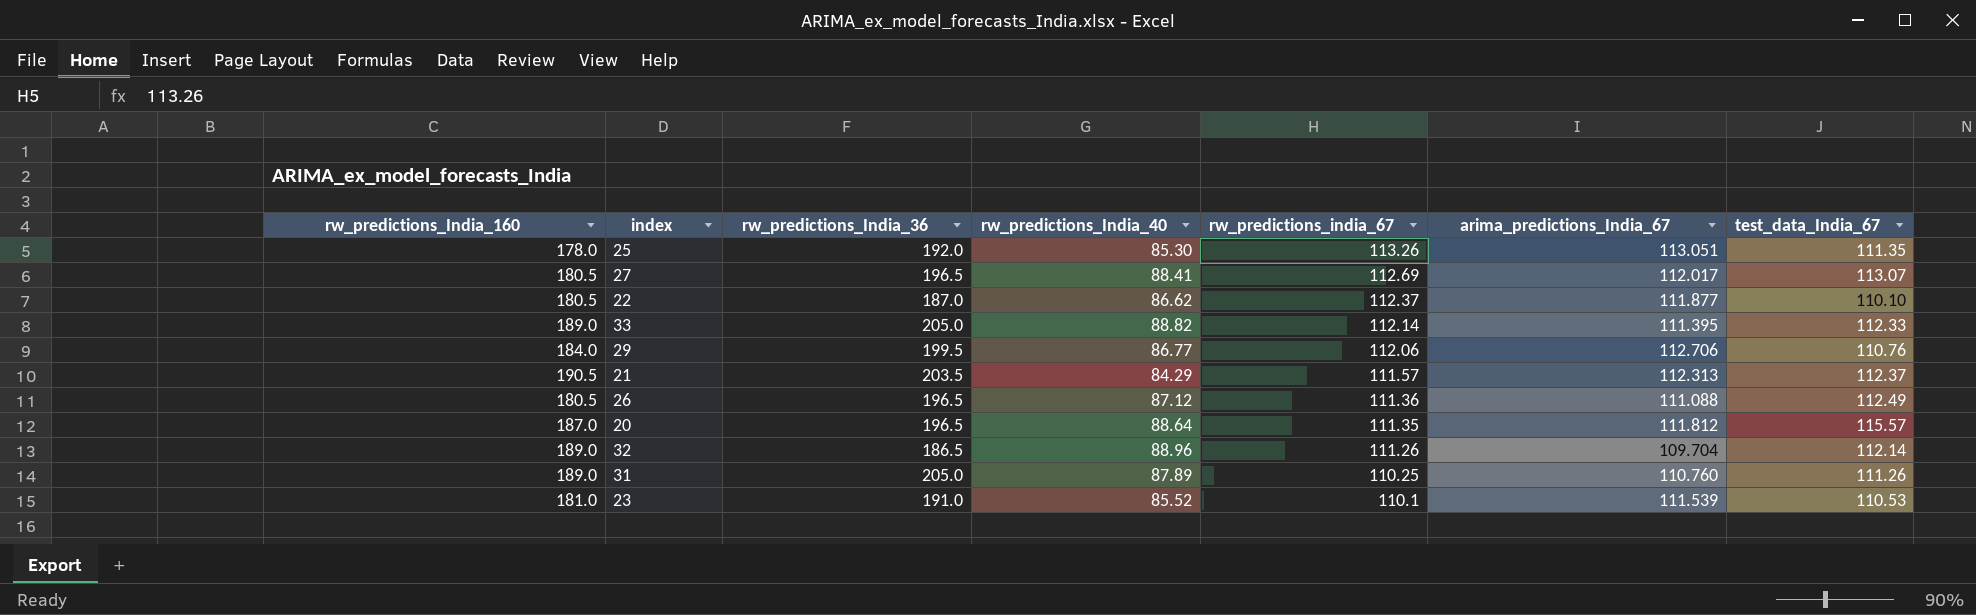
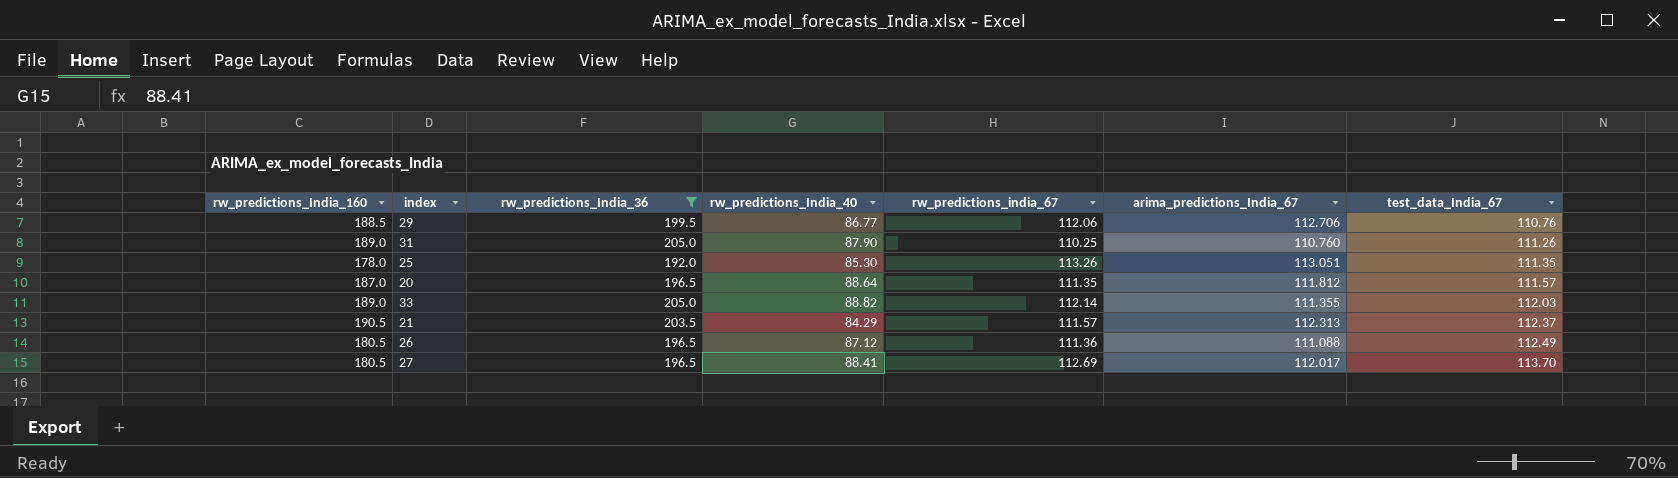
filter: none -> rw_predictions_India_36 >= 192.0
row order: rw_predictions_india_67 descending -> test_data_India_67 ascending
29 | rw_predictions_India_160: 184.0 -> 188.5
31 | rw_predictions_India_40: 87.89 -> 87.90
20 | test_data_India_67: 115.57 -> 111.57
33 | arima_predictions_India_67: 111.395 -> 111.355
33 | test_data_India_67: 112.33 -> 112.03
27 | test_data_India_67: 113.07 -> 113.70

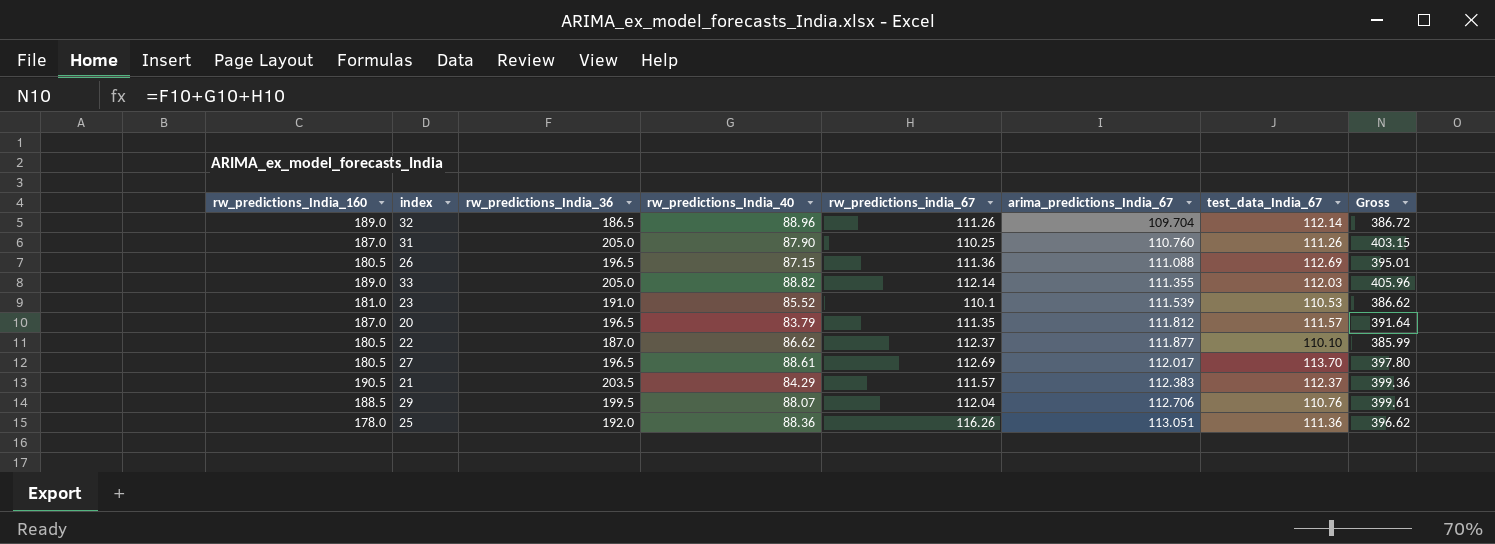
filter: rw_predictions_India_36 >= 192.0 -> none
row order: test_data_India_67 ascending -> arima_predictions_India_67 ascending
column Gross | formula: none -> [rw_predictions_India_36] + [rw_predictions_India_40] + [rw_predictions_india_67]
31 | rw_predictions_India_160: 189.0 -> 187.0
26 | rw_predictions_India_40: 87.12 -> 87.15
26 | test_data_India_67: 112.49 -> 112.69
20 | rw_predictions_India_40: 88.64 -> 83.79
27 | rw_predictions_India_40: 88.41 -> 88.61
21 | arima_predictions_India_67: 112.313 -> 112.383
29 | rw_predictions_India_40: 86.77 -> 88.07
29 | rw_predictions_india_67: 112.06 -> 112.04
25 | rw_predictions_India_40: 85.30 -> 88.36
25 | rw_predictions_india_67: 113.26 -> 116.26
25 | test_data_India_67: 111.35 -> 111.36

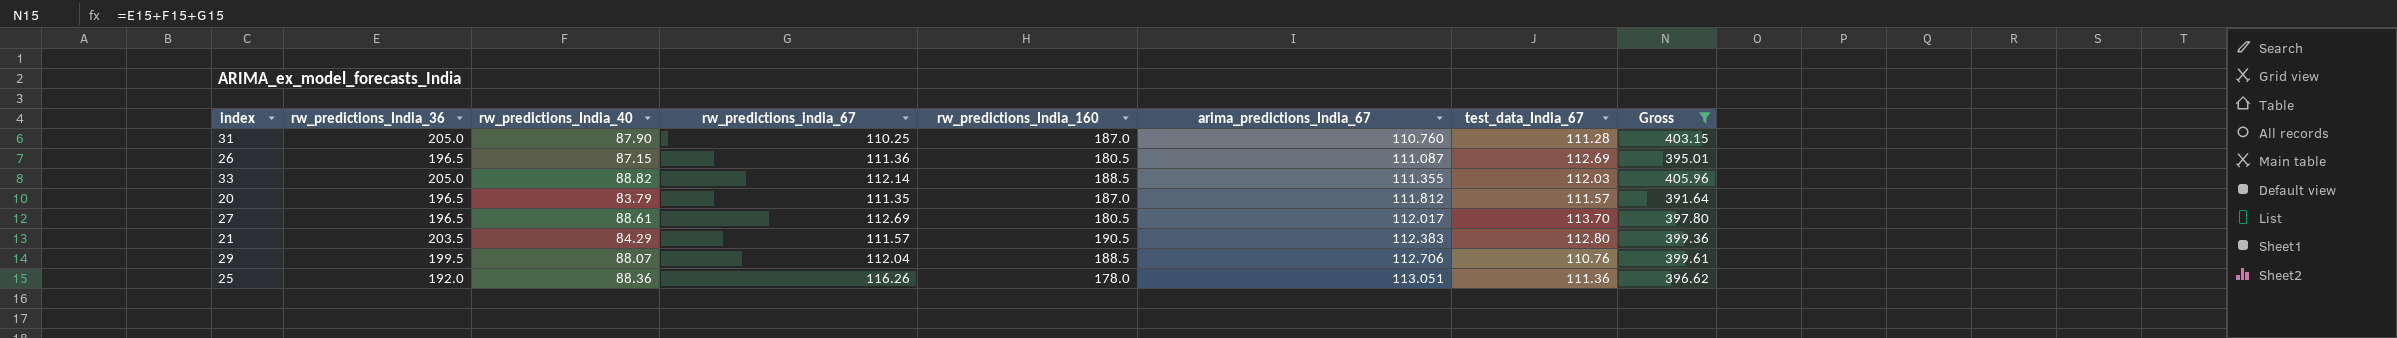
filter: none -> Gross >= 391.64
column rw_predictions_India_160 | position: 1 -> 5
31 | test_data_India_67: 111.26 -> 111.28
26 | arima_predictions_India_67: 111.088 -> 111.087
33 | rw_predictions_India_160: 189.0 -> 188.5
21 | test_data_India_67: 112.37 -> 112.80

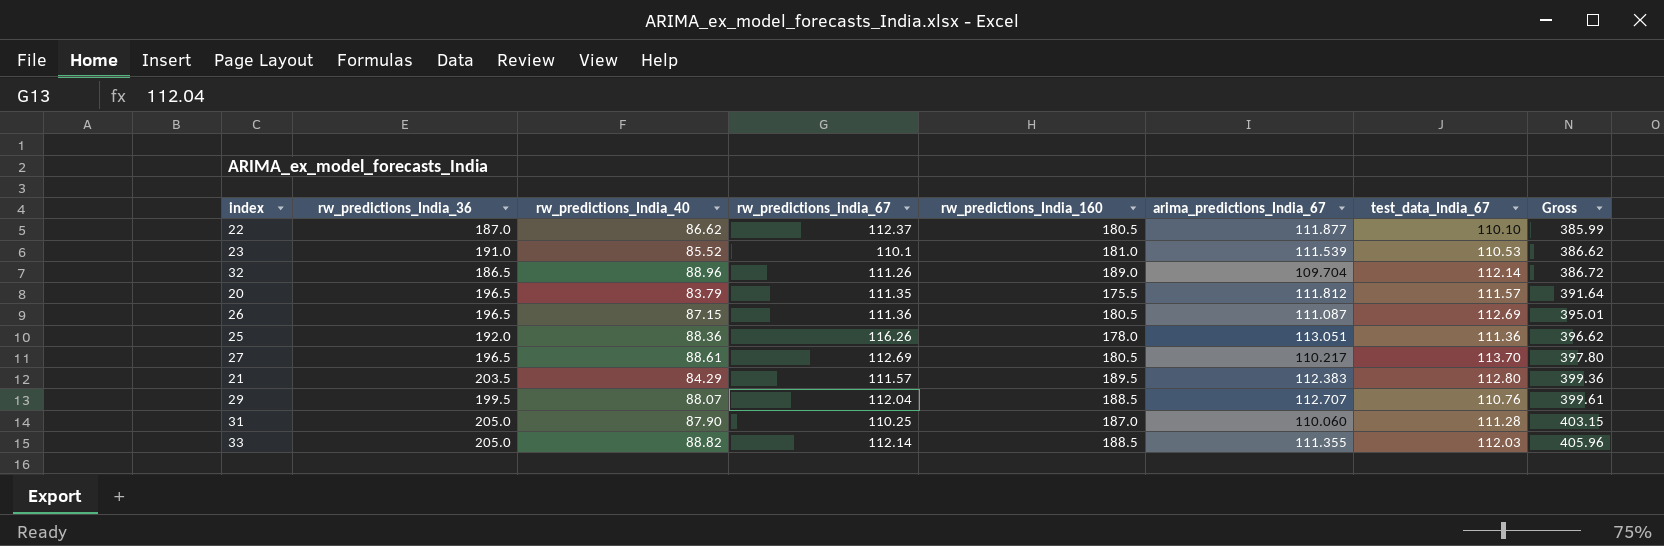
filter: Gross >= 391.64 -> none
row order: arima_predictions_India_67 ascending -> Gross ascending
20 | rw_predictions_India_160: 187.0 -> 175.5
27 | arima_predictions_India_67: 112.017 -> 110.217
21 | rw_predictions_India_160: 190.5 -> 189.5
29 | arima_predictions_India_67: 112.706 -> 112.707
31 | arima_predictions_India_67: 110.760 -> 110.060

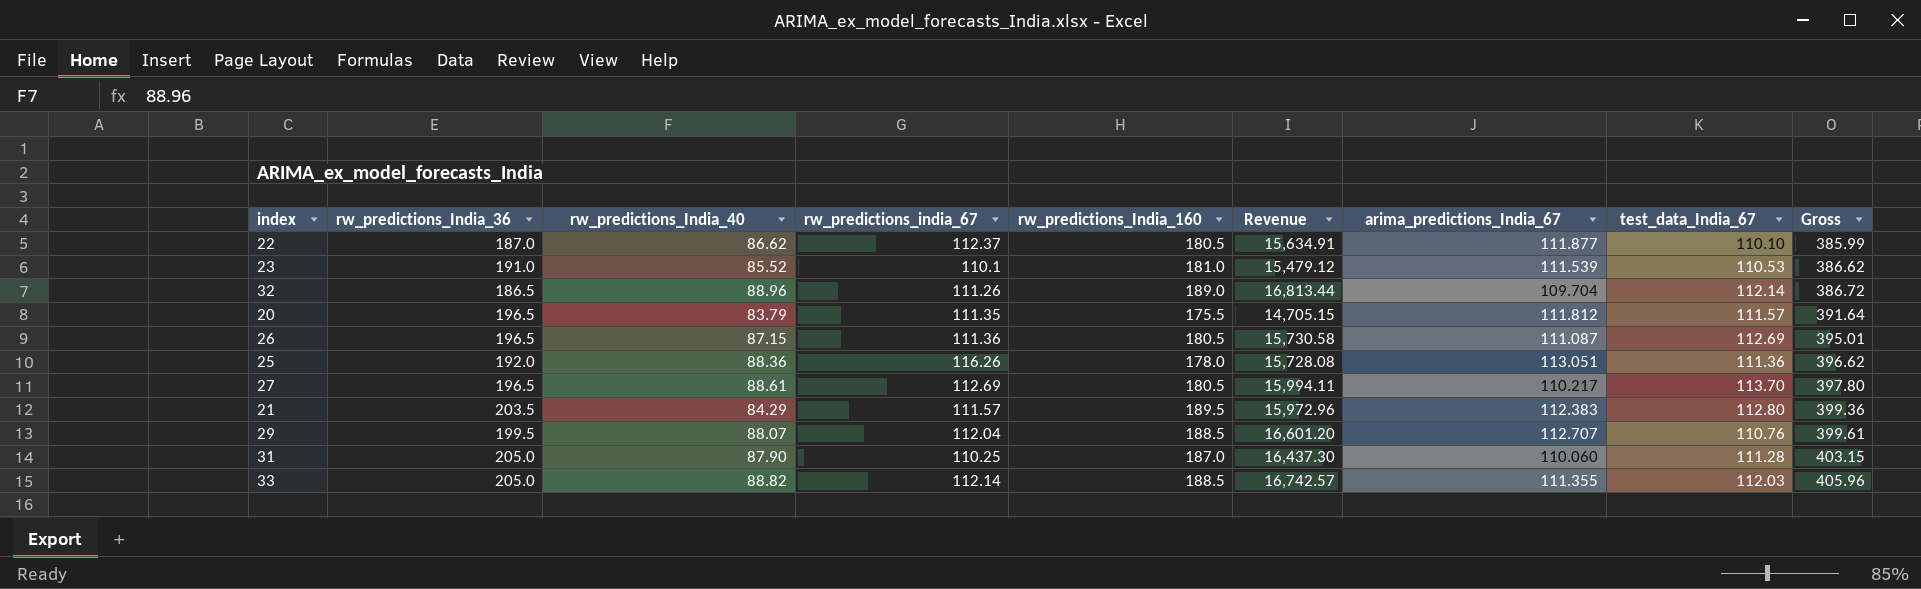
column Revenue | formula: none -> [rw_predictions_India_40] * [rw_predictions_India_160]

